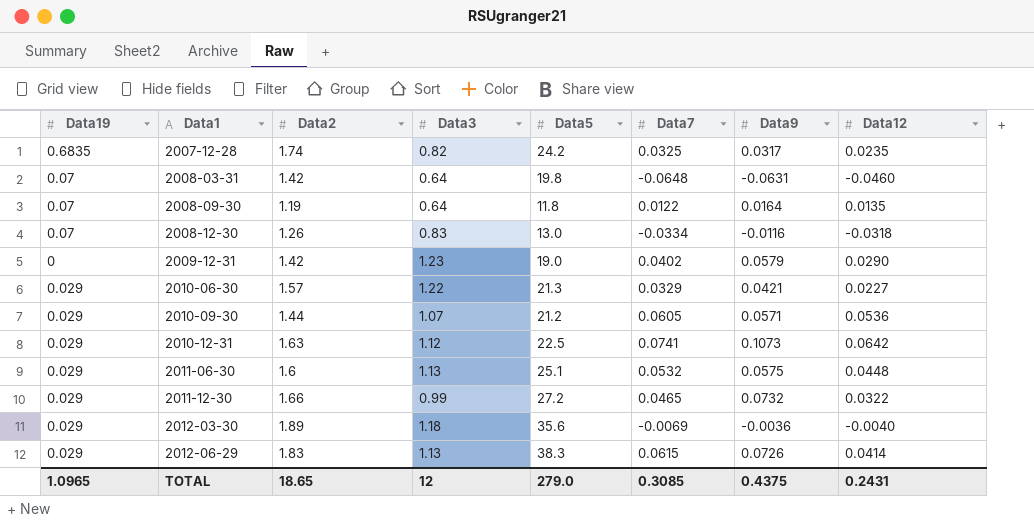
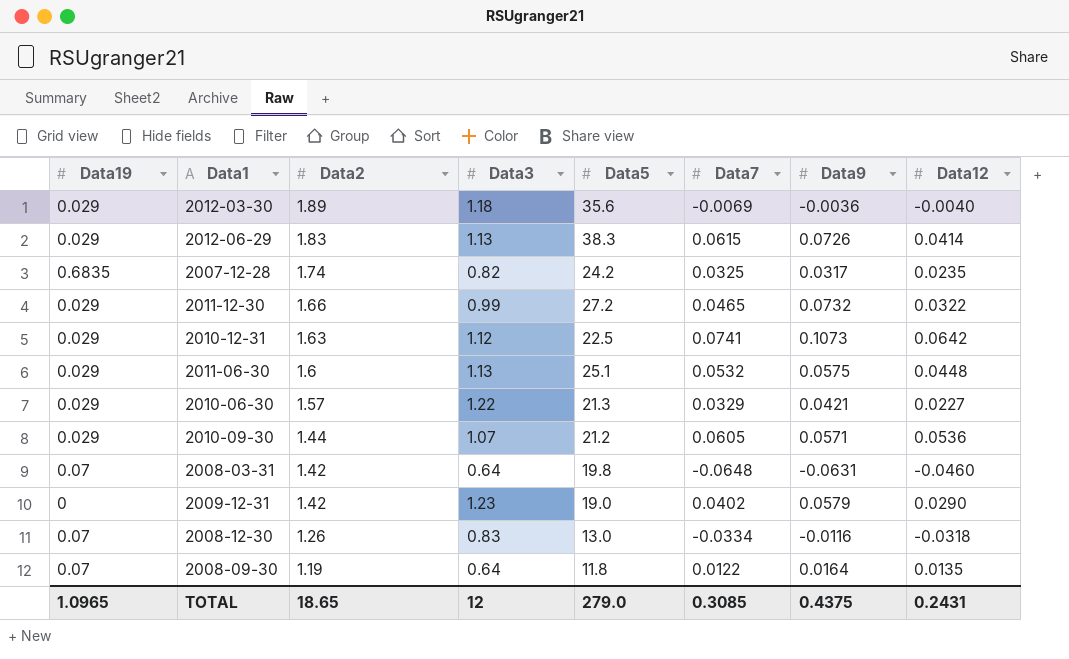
row order: Data1 ascending -> Data2 descending

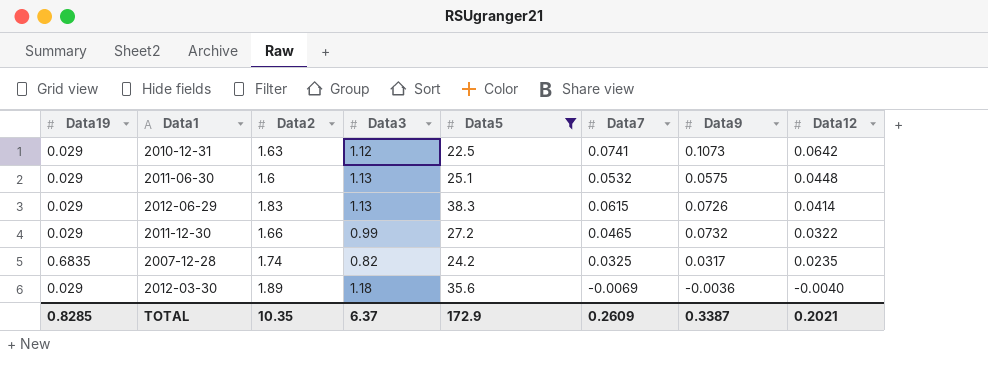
filter: none -> Data5 >= 22.5
row order: Data2 descending -> Data12 descending
TOTAL | Data19: 1.0965 -> 0.8285
TOTAL | Data2: 18.65 -> 10.35
TOTAL | Data3: 12 -> 6.37
TOTAL | Data5: 279.0 -> 172.9
TOTAL | Data7: 0.3085 -> 0.2609
TOTAL | Data9: 0.4375 -> 0.3387
TOTAL | Data12: 0.2431 -> 0.2021

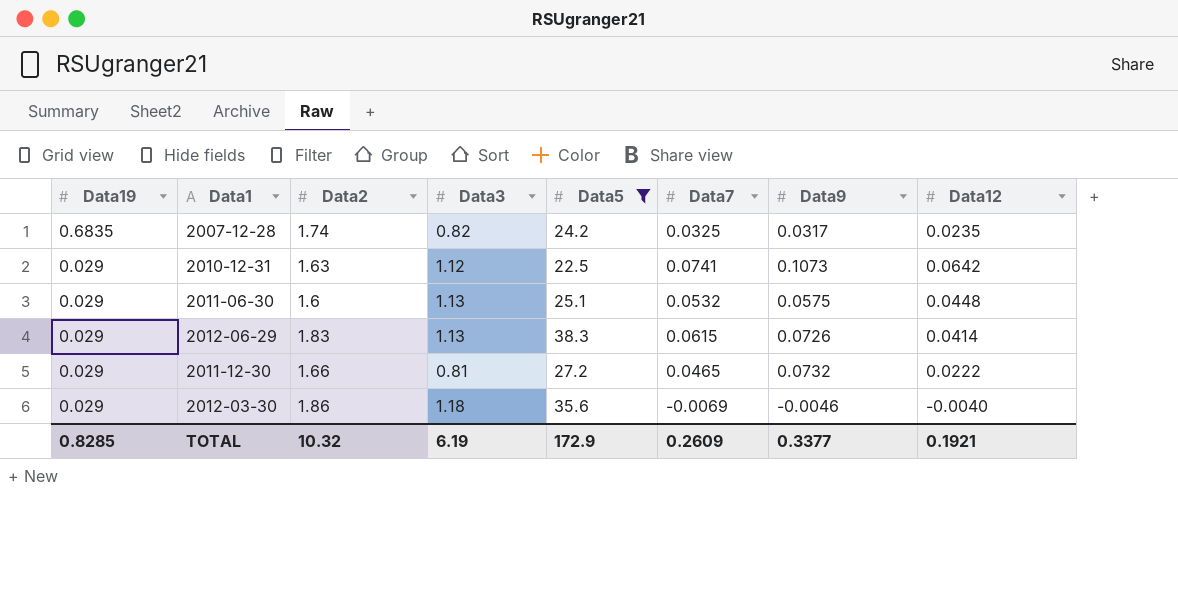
row order: Data12 descending -> Data19 descending
2011-12-30 | Data3: 0.99 -> 0.81
2011-12-30 | Data12: 0.0322 -> 0.0222
2012-03-30 | Data2: 1.89 -> 1.86
2012-03-30 | Data9: -0.0036 -> -0.0046
TOTAL | Data2: 10.35 -> 10.32
TOTAL | Data3: 6.37 -> 6.19
TOTAL | Data9: 0.3387 -> 0.3377
TOTAL | Data12: 0.2021 -> 0.1921

